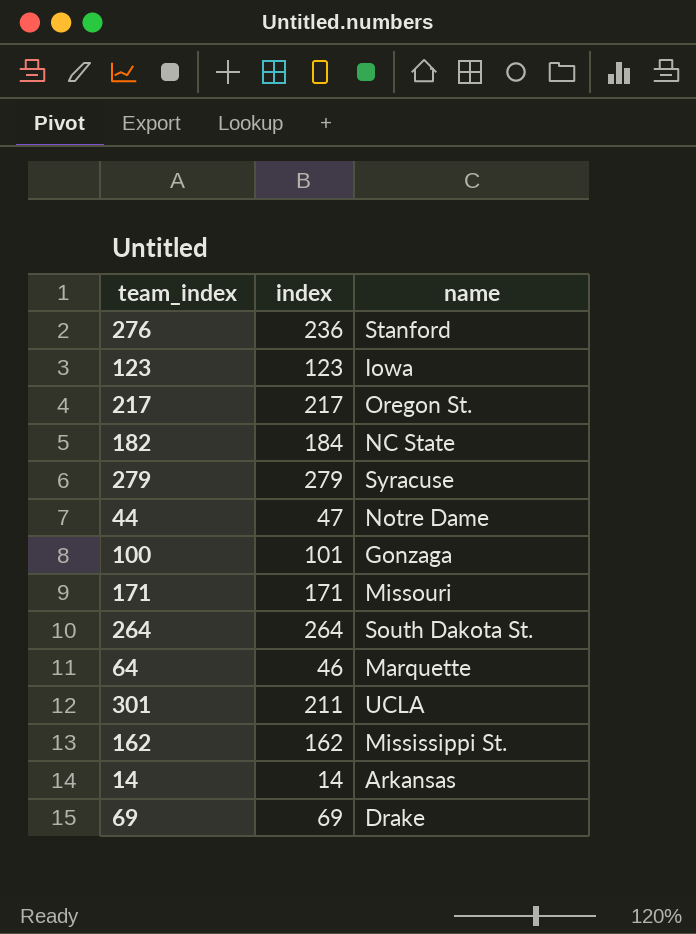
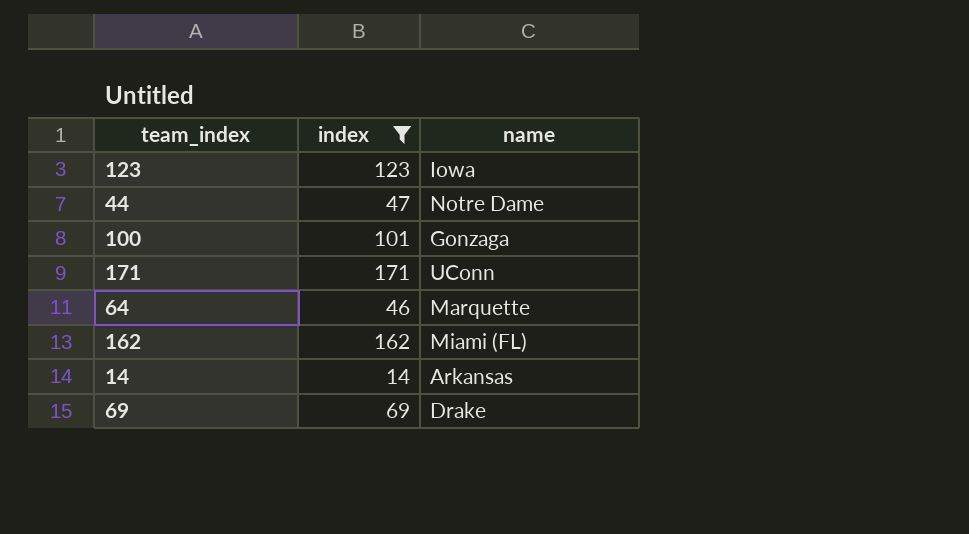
filter: none -> index <= 171
171 | name: Missouri -> UConn
162 | name: Mississippi St. -> Miami (FL)

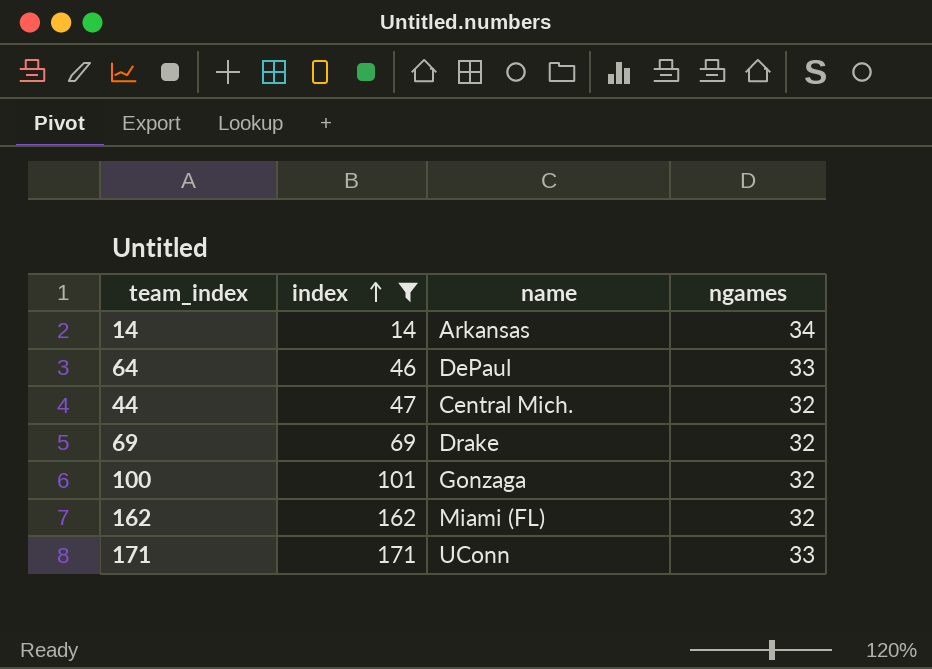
row order: none -> index ascending
column ngames | position: none -> 4
row 123: 123 | Iowa -> none
64 | name: Marquette -> DePaul
44 | name: Notre Dame -> Central Mich.

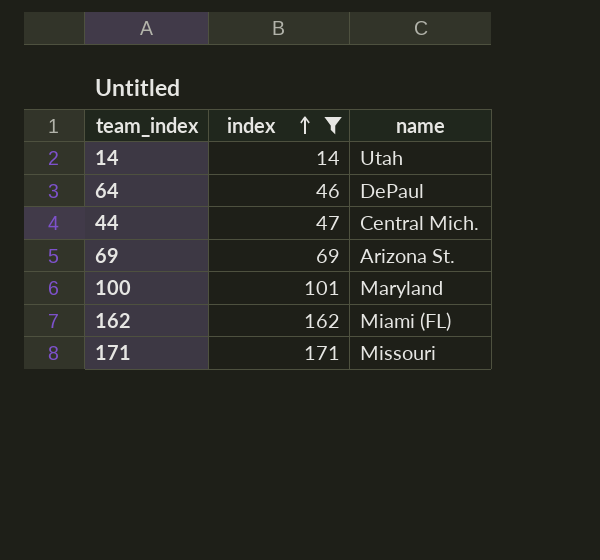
column ngames | position: 4 -> none
14 | name: Arkansas -> Utah
69 | name: Drake -> Arizona St.
100 | name: Gonzaga -> Maryland
171 | name: UConn -> Missouri

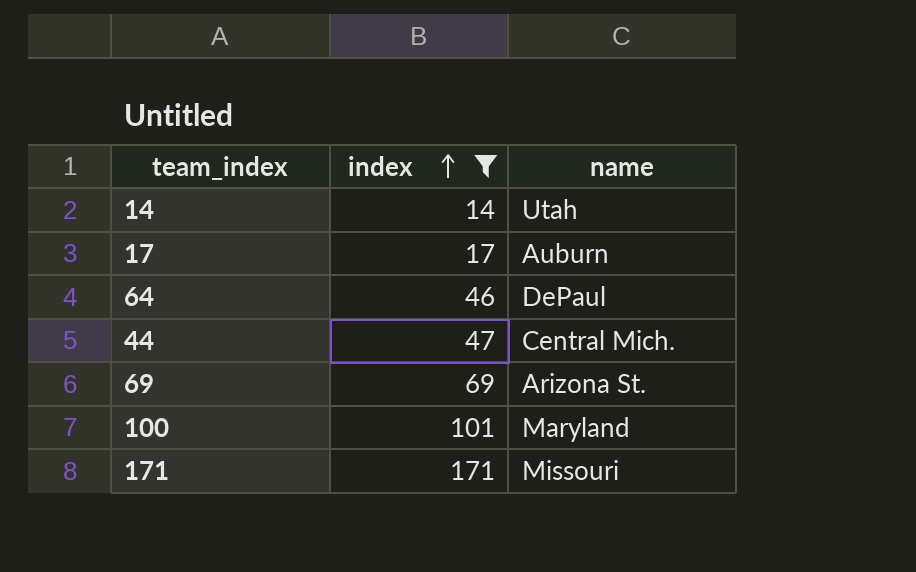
row 162: 162 | Miami (FL) -> none
row 17: none -> 17 | Auburn

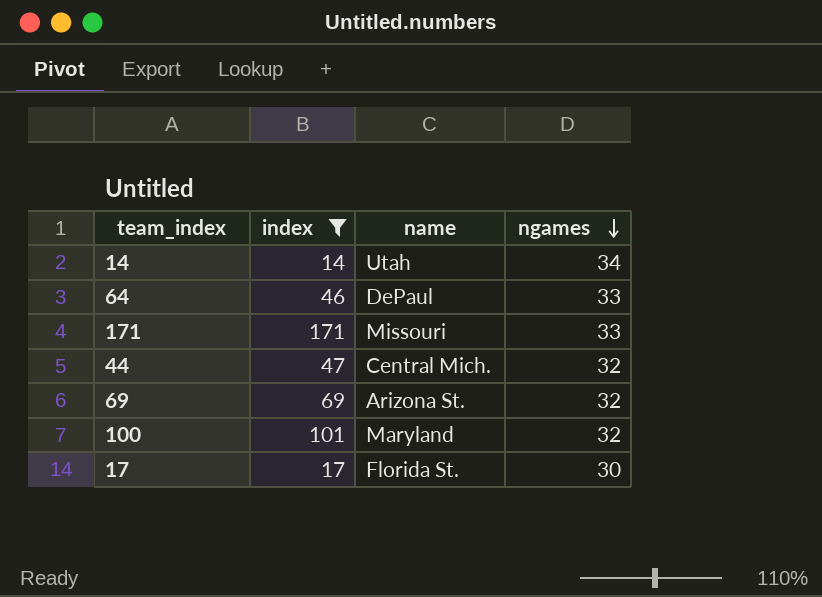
row order: index ascending -> ngames descending
column ngames | position: none -> 4
17 | name: Auburn -> Florida St.

